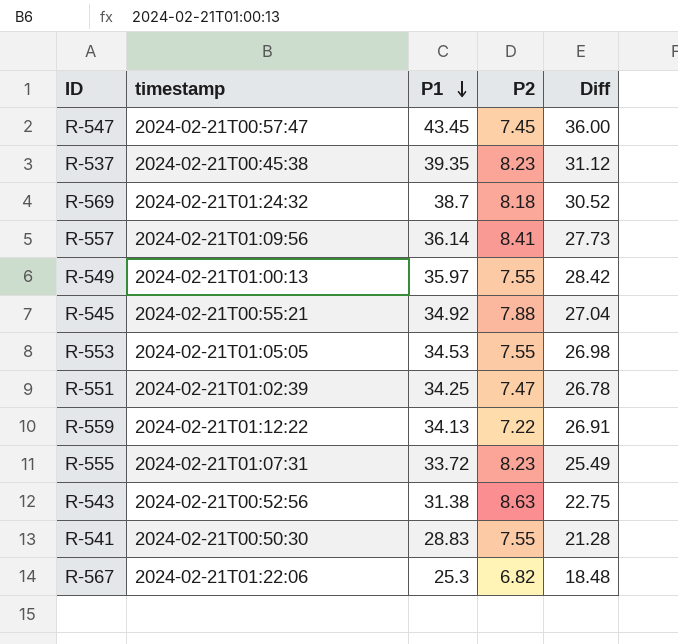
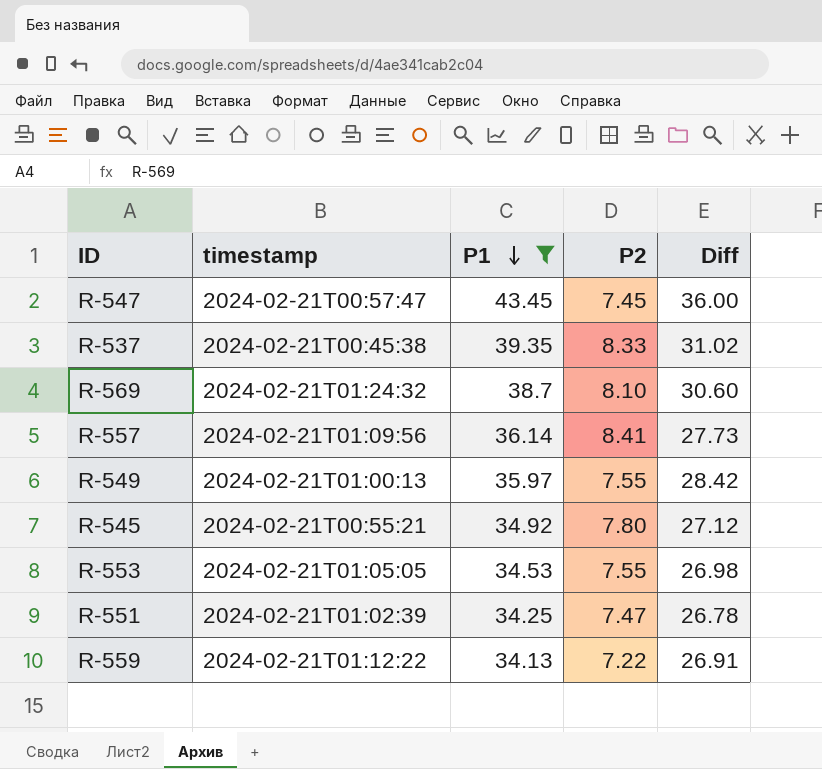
filter: none -> P1 >= 34.13
R-537 | P2: 8.23 -> 8.33
R-537 | Diff: 31.12 -> 31.02
R-569 | P2: 8.18 -> 8.10
R-569 | Diff: 30.52 -> 30.60
R-545 | P2: 7.88 -> 7.80
R-545 | Diff: 27.04 -> 27.12

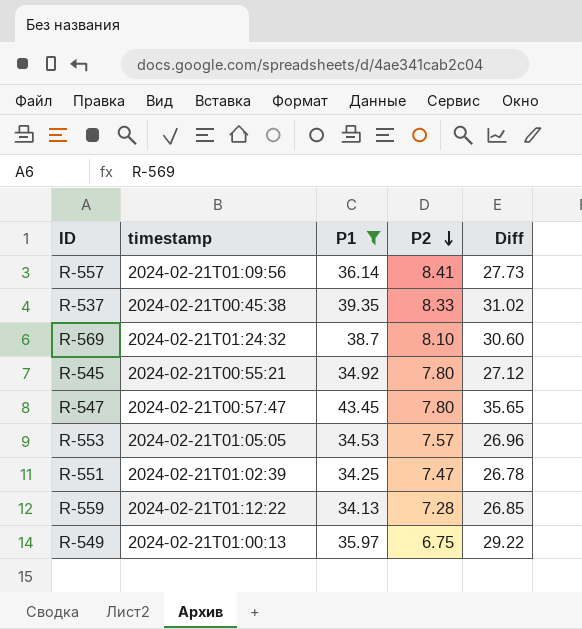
row order: P1 descending -> P2 descending
R-547 | P2: 7.45 -> 7.80
R-547 | Diff: 36.00 -> 35.65
R-553 | P2: 7.55 -> 7.57
R-553 | Diff: 26.98 -> 26.96
R-559 | P2: 7.22 -> 7.28
R-559 | Diff: 26.91 -> 26.85
R-549 | P2: 7.55 -> 6.75
R-549 | Diff: 28.42 -> 29.22

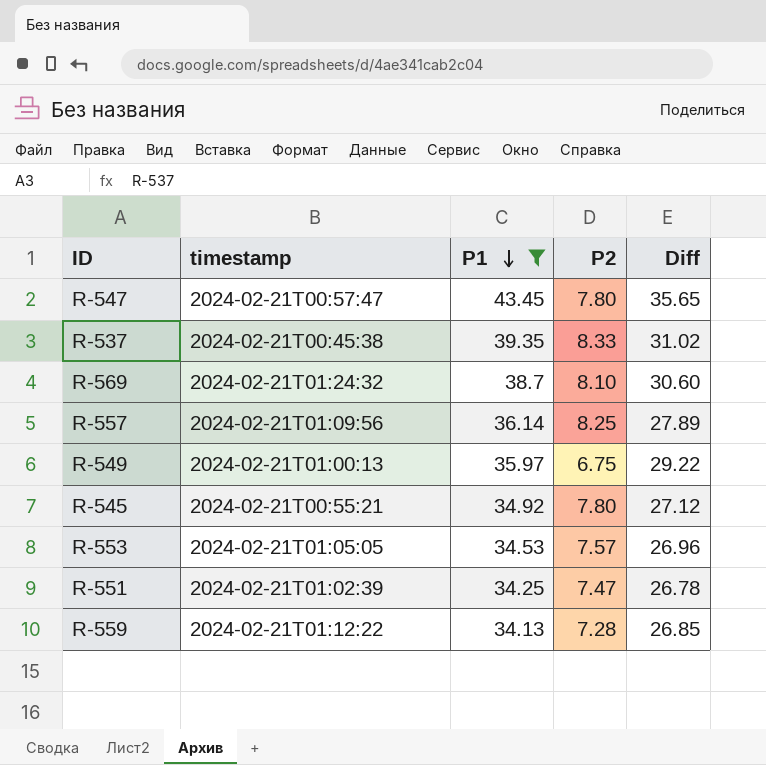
row order: P2 descending -> P1 descending
R-557 | P2: 8.41 -> 8.25
R-557 | Diff: 27.73 -> 27.89

